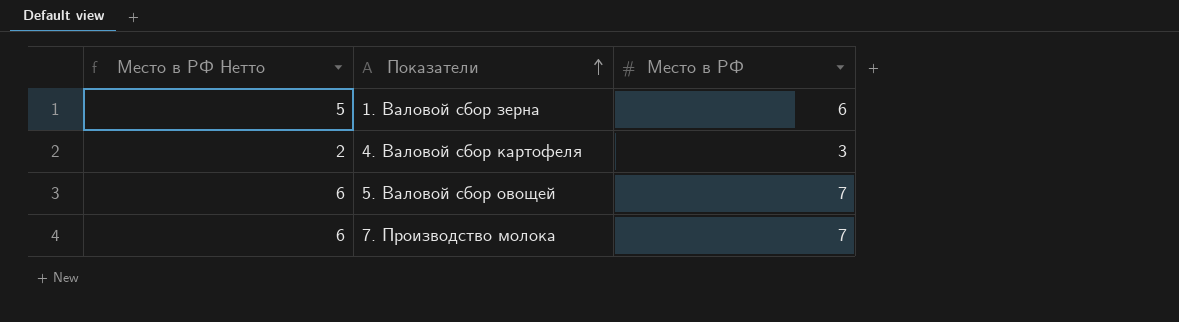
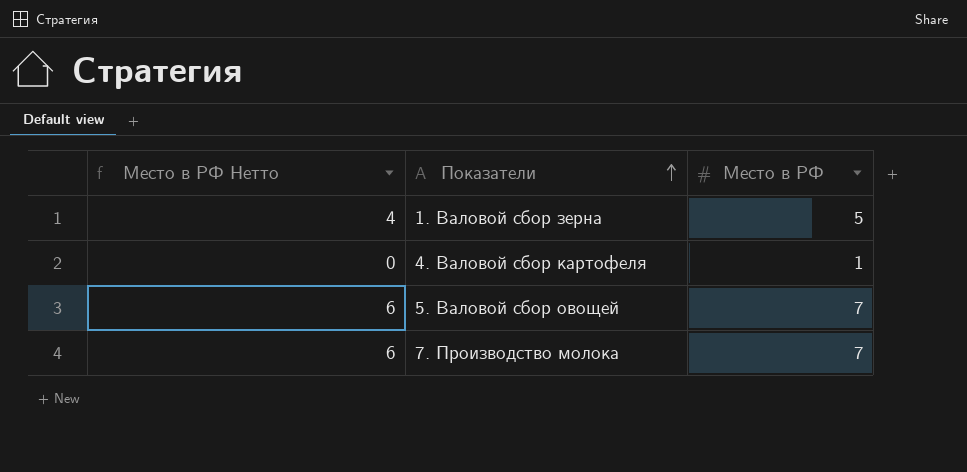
1. Валовой сбор зерна | Место в РФ Нетто: 5 -> 4
1. Валовой сбор зерна | Место в РФ: 6 -> 5
4. Валовой сбор картофеля | Место в РФ Нетто: 2 -> 0
4. Валовой сбор картофеля | Место в РФ: 3 -> 1

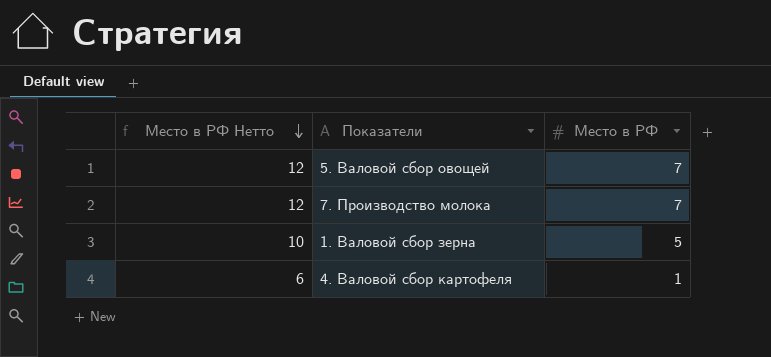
row order: Показатели ascending -> Место в РФ Нетто descending
column Место в РФ Нетто | formula: [Место в РФ] - 1 -> [Место в РФ] + 5

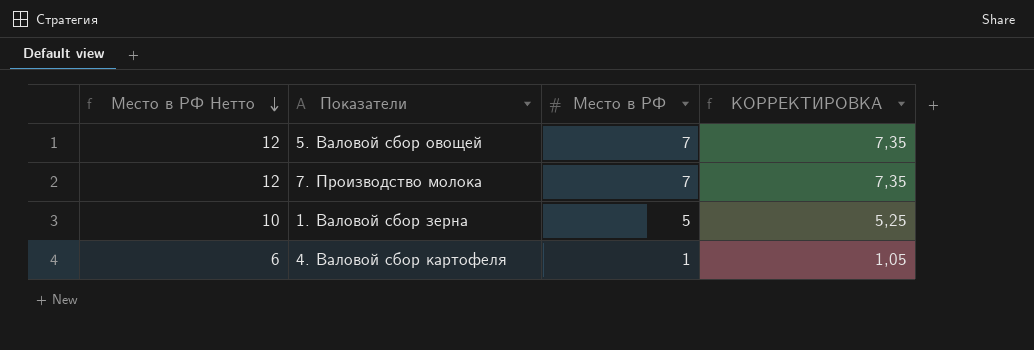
column КОРРЕКТИРОВКА | formula: none -> [Место в РФ] * 1,05

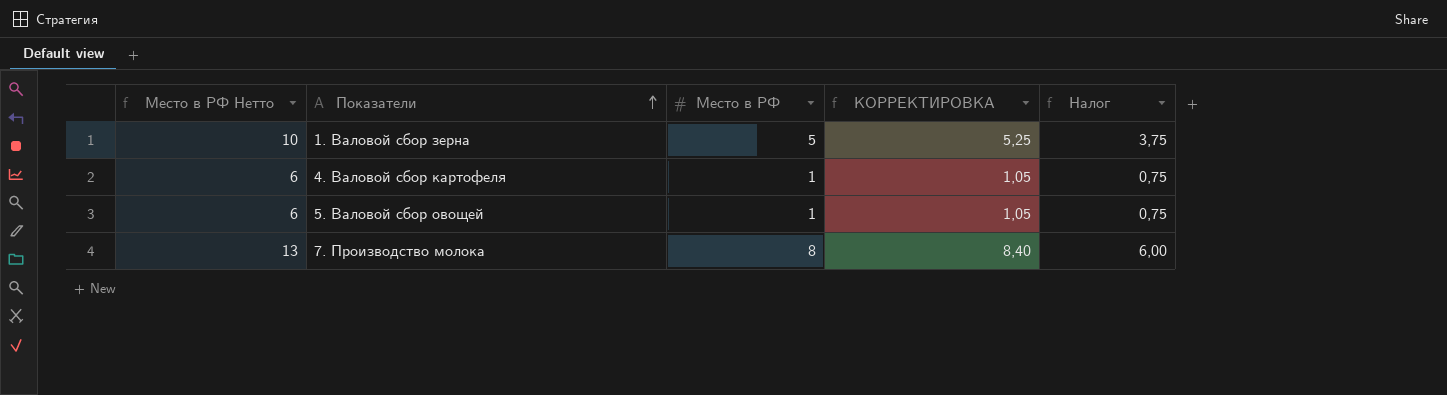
row order: Место в РФ Нетто descending -> Показатели ascending
column Налог | formula: none -> [Место в РФ] * 0,75
5. Валовой сбор овощей | Место в РФ Нетто: 12 -> 6
5. Валовой сбор овощей | Место в РФ: 7 -> 1
5. Валовой сбор овощей | КОРРЕКТИРОВКА: 7,35 -> 1,05
7. Производство молока | Место в РФ Нетто: 12 -> 13
7. Производство молока | Место в РФ: 7 -> 8
7. Производство молока | КОРРЕКТИРОВКА: 7,35 -> 8,40

